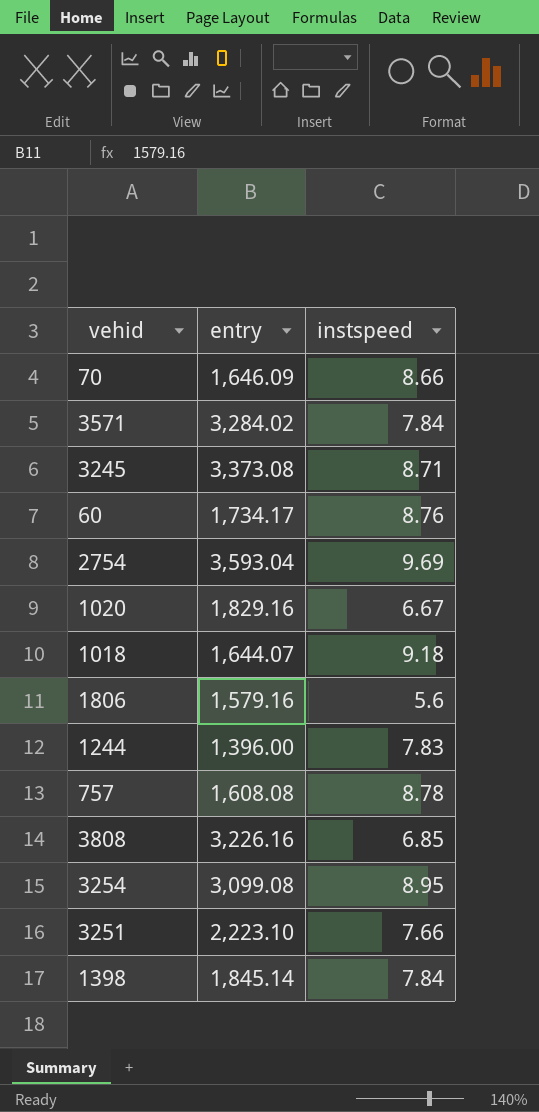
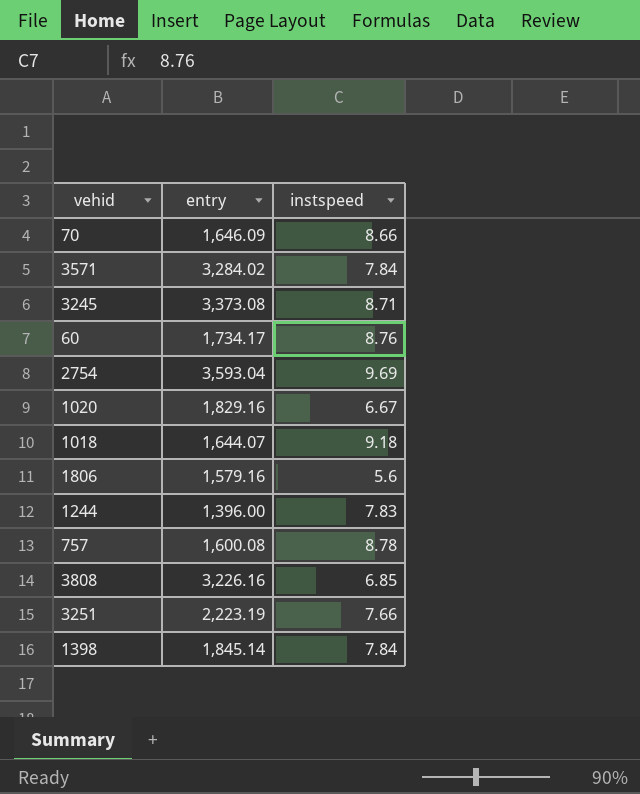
row 3254: 3,099.08 | 8.95 -> none
757 | entry: 1,608.08 -> 1,600.08
3251 | entry: 2,223.10 -> 2,223.19

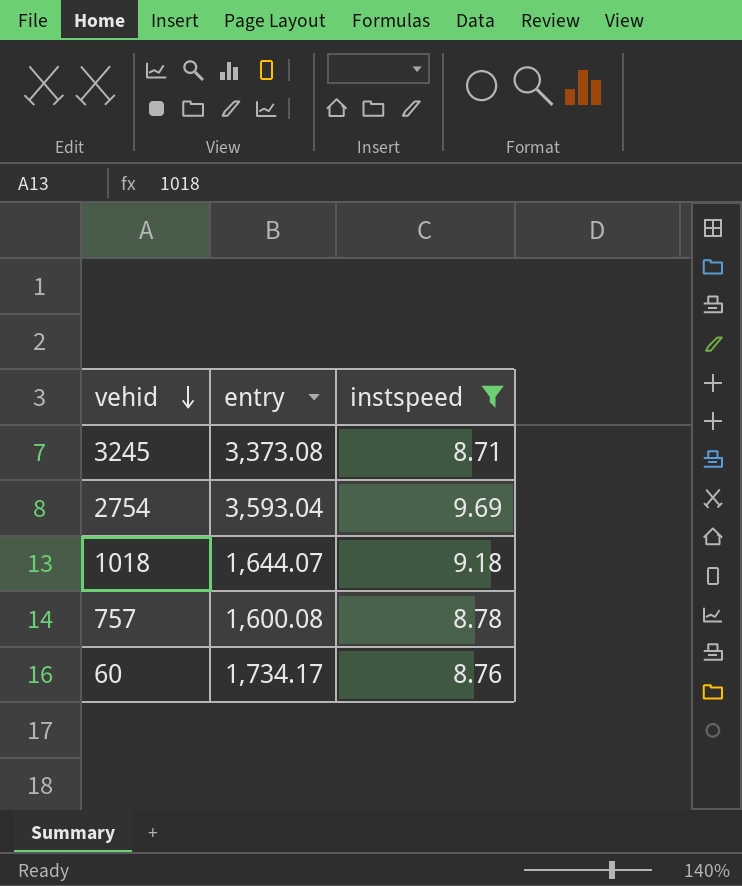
filter: none -> instspeed >= 8.71
row order: none -> vehid descending

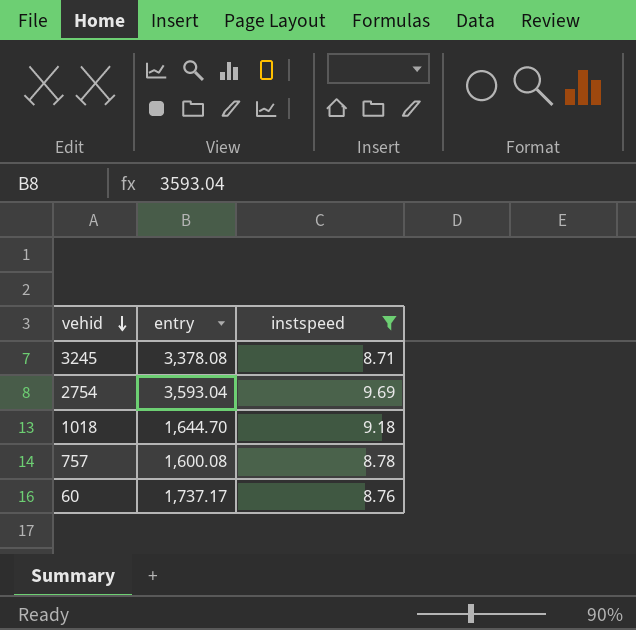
3245 | entry: 3,373.08 -> 3,378.08
1018 | entry: 1,644.07 -> 1,644.70
60 | entry: 1,734.17 -> 1,737.17

